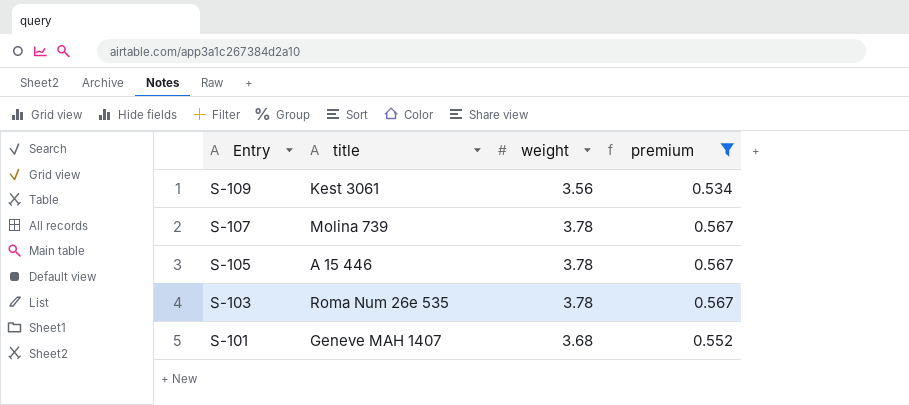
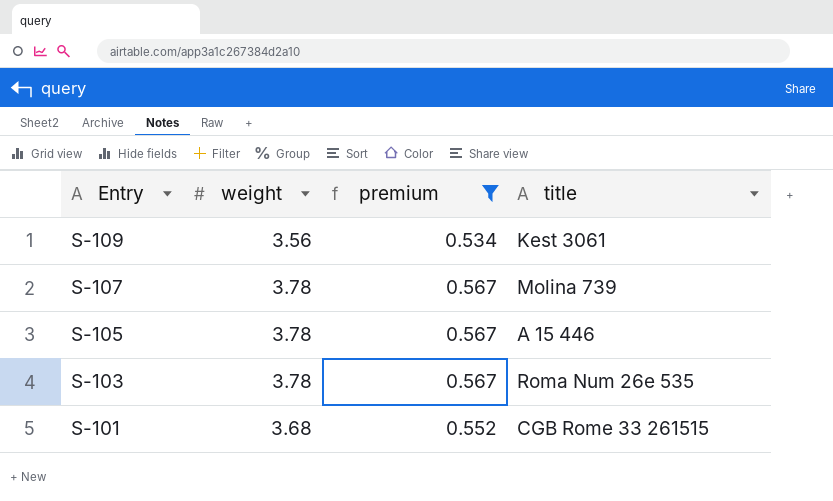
column title | position: 2 -> 4
S-101 | title: Geneve MAH 1407 -> CGB Rome 33 261515

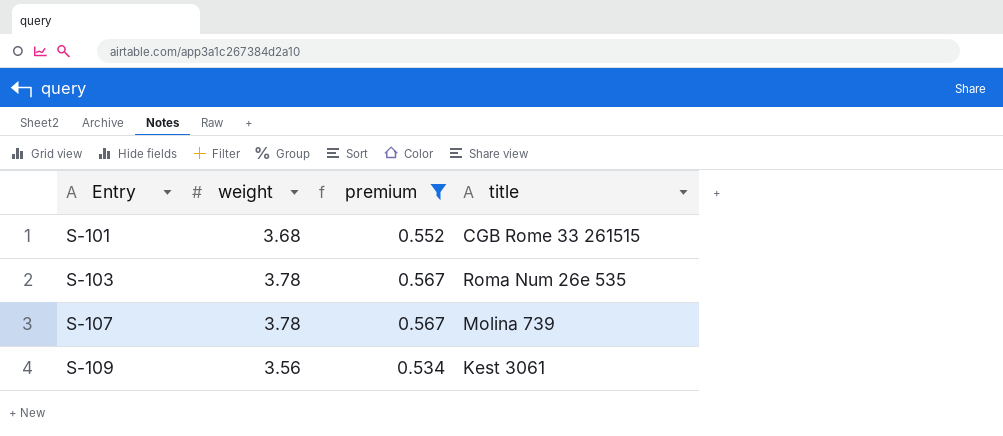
row order: Entry descending -> Entry ascending
row S-105: 3.78 | 0.567 | A 15 446 -> none

